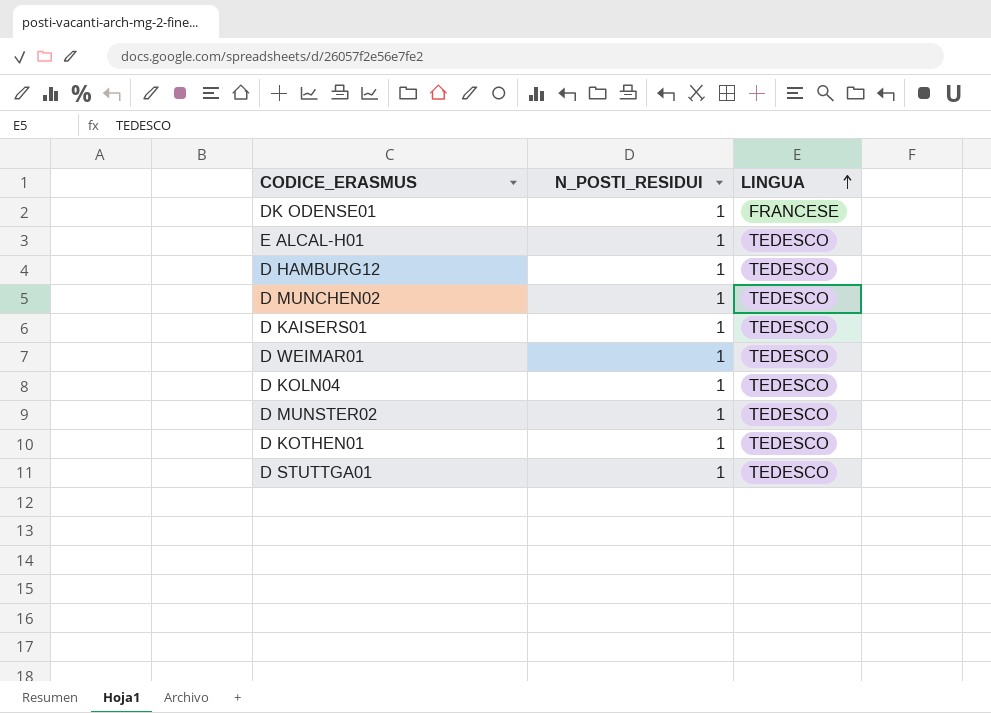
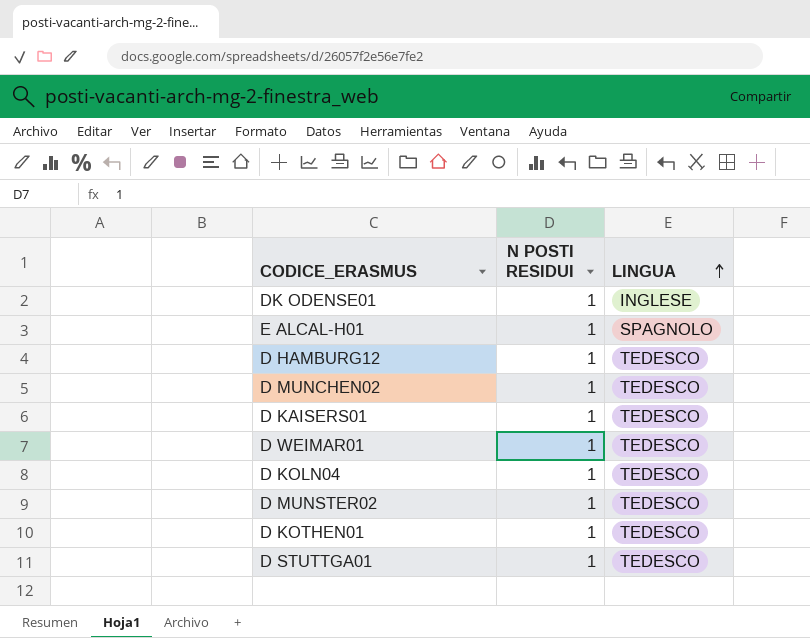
column name: N_POSTI_RESIDUI -> N POSTI RESIDUI
DK ODENSE01 | LINGUA: FRANCESE -> INGLESE
E ALCAL-H01 | LINGUA: TEDESCO -> SPAGNOLO

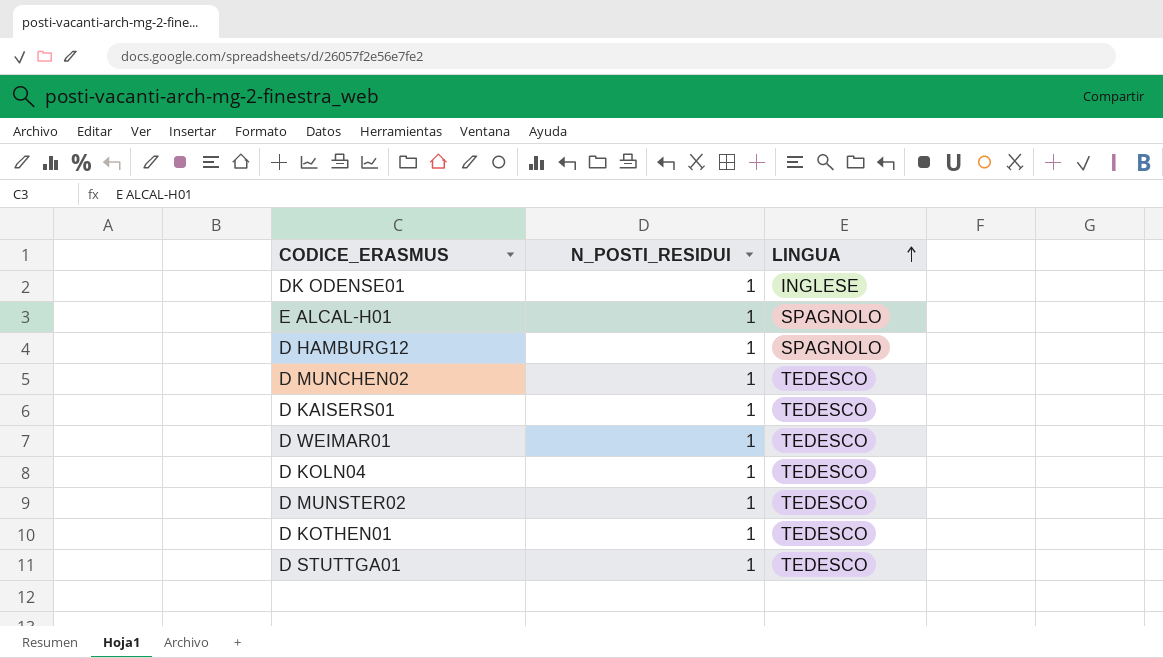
column name: N POSTI RESIDUI -> N_POSTI_RESIDUI
D HAMBURG12 | LINGUA: TEDESCO -> SPAGNOLO

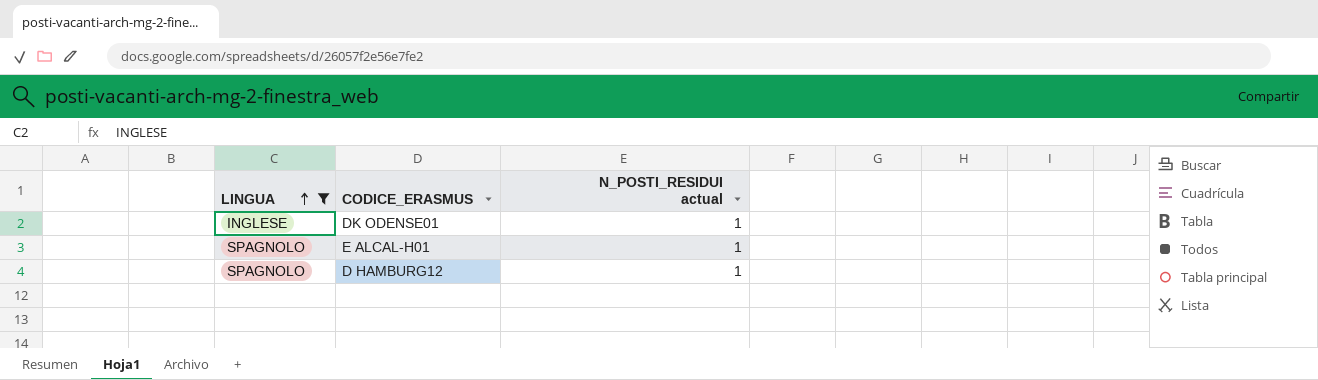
filter: none -> LINGUA != TEDESCO
column LINGUA | position: 3 -> 1
column name: N_POSTI_RESIDUI -> N_POSTI_RESIDUI actual

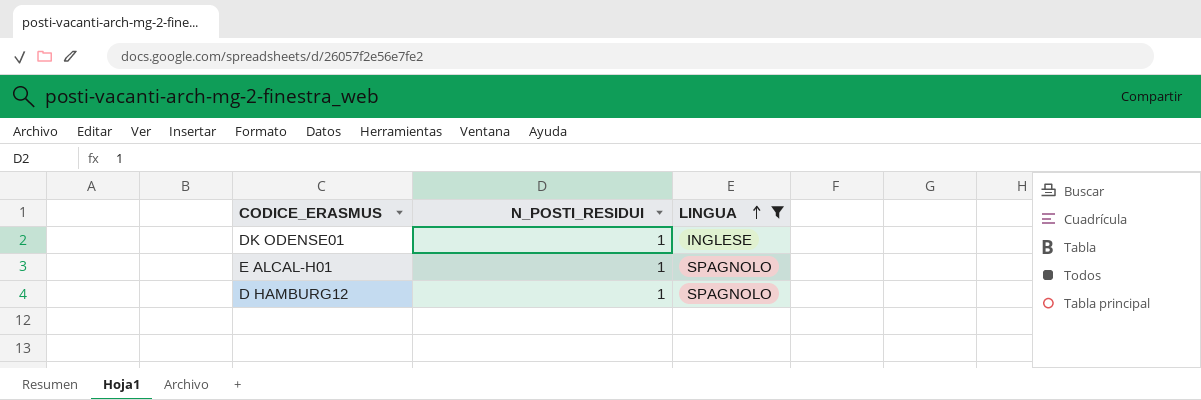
column name: N_POSTI_RESIDUI actual -> N_POSTI_RESIDUI
column LINGUA | position: 1 -> 3

